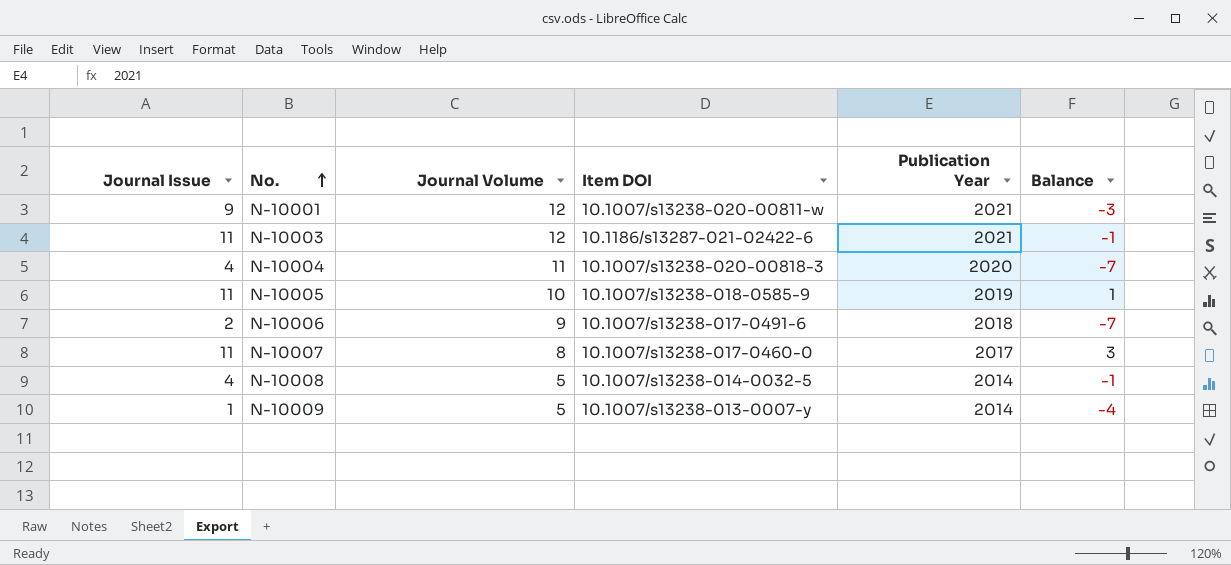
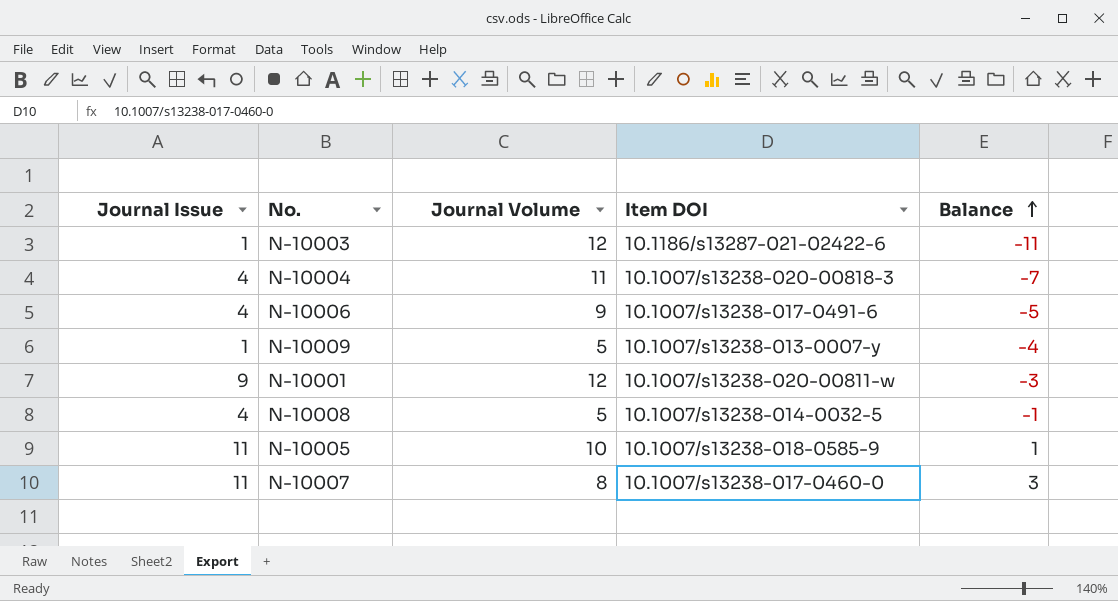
row order: No. ascending -> Balance ascending
column Publication Year | position: 5 -> none
N-10003 | Journal Issue: 11 -> 1
N-10003 | Balance: -1 -> -11
N-10006 | Journal Issue: 2 -> 4
N-10006 | Balance: -7 -> -5

